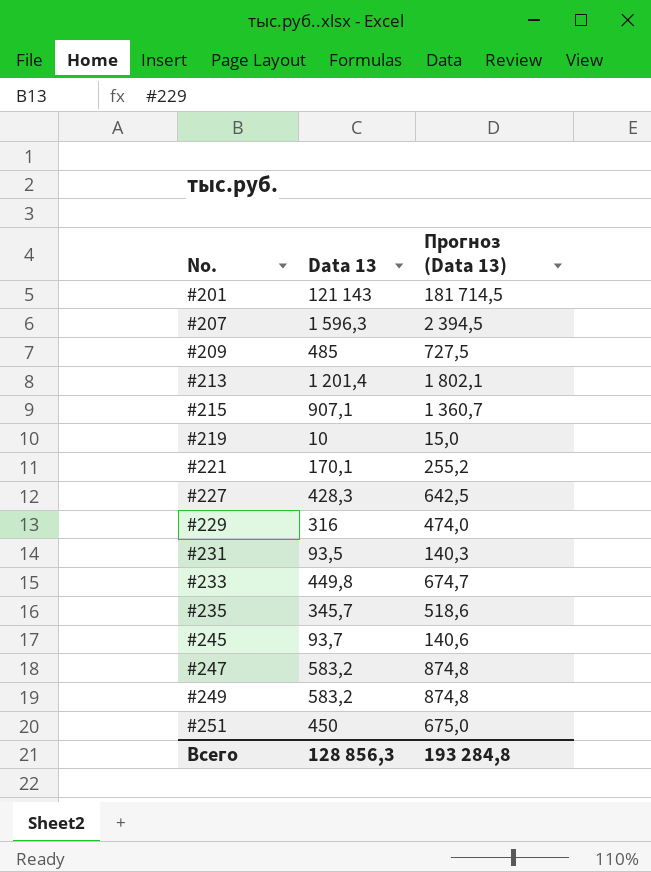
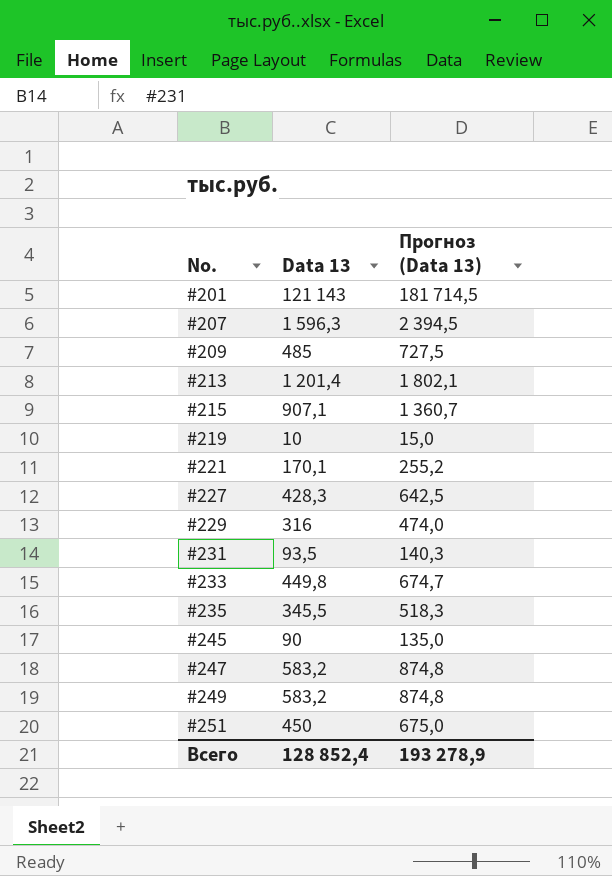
#235 | Data 13: 345,7 -> 345,5
#235 | Прогноз (Data 13): 518,6 -> 518,3
#245 | Data 13: 93,7 -> 90
#245 | Прогноз (Data 13): 140,6 -> 135,0
Всего | Data 13: 128 856,3 -> 128 852,4
Всего | Прогноз (Data 13): 193 284,8 -> 193 278,9

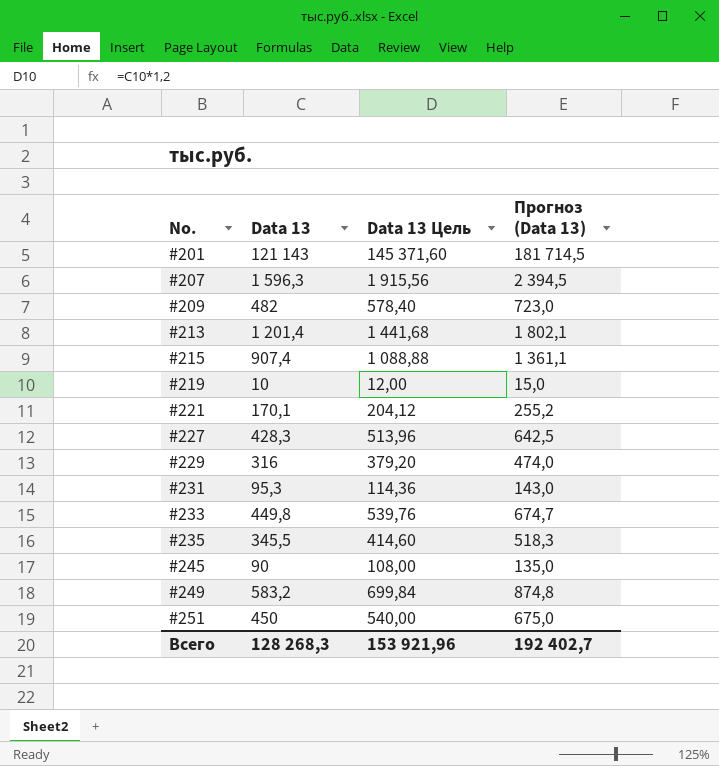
column Data 13 Цель | formula: none -> [Data 13] * 1,2
row #247: 583,2 | 874,8 -> none
#209 | Data 13: 485 -> 482
#209 | Прогноз (Data 13): 727,5 -> 723,0
#215 | Data 13: 907,1 -> 907,4
#215 | Прогноз (Data 13): 1 360,7 -> 1 361,1
#231 | Data 13: 93,5 -> 95,3
#231 | Прогноз (Data 13): 140,3 -> 143,0
Всего | Data 13: 128 852,4 -> 128 268,3
Всего | Прогноз (Data 13): 193 278,9 -> 192 402,7

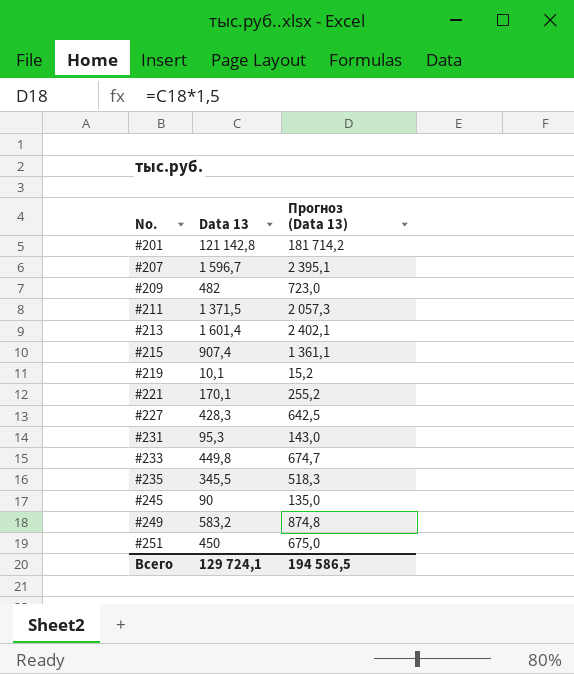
column Data 13 Цель | formula: [Data 13] * 1,2 -> none
row #229: 316 | 379,20 | 474,0 -> none
#201 | Data 13: 121 143 -> 121 142,8
#201 | Прогноз (Data 13): 181 714,5 -> 181 714,2
#207 | Data 13: 1 596,3 -> 1 596,7
#207 | Прогноз (Data 13): 2 394,5 -> 2 395,1
row #211: none -> 1 371,5 | 2 057,3
#213 | Data 13: 1 201,4 -> 1 601,4
#213 | Прогноз (Data 13): 1 802,1 -> 2 402,1
#219 | Data 13: 10 -> 10,1
#219 | Прогноз (Data 13): 15,0 -> 15,2
Всего | Data 13: 128 268,3 -> 129 724,1
Всего | Прогноз (Data 13): 192 402,7 -> 194 586,5

